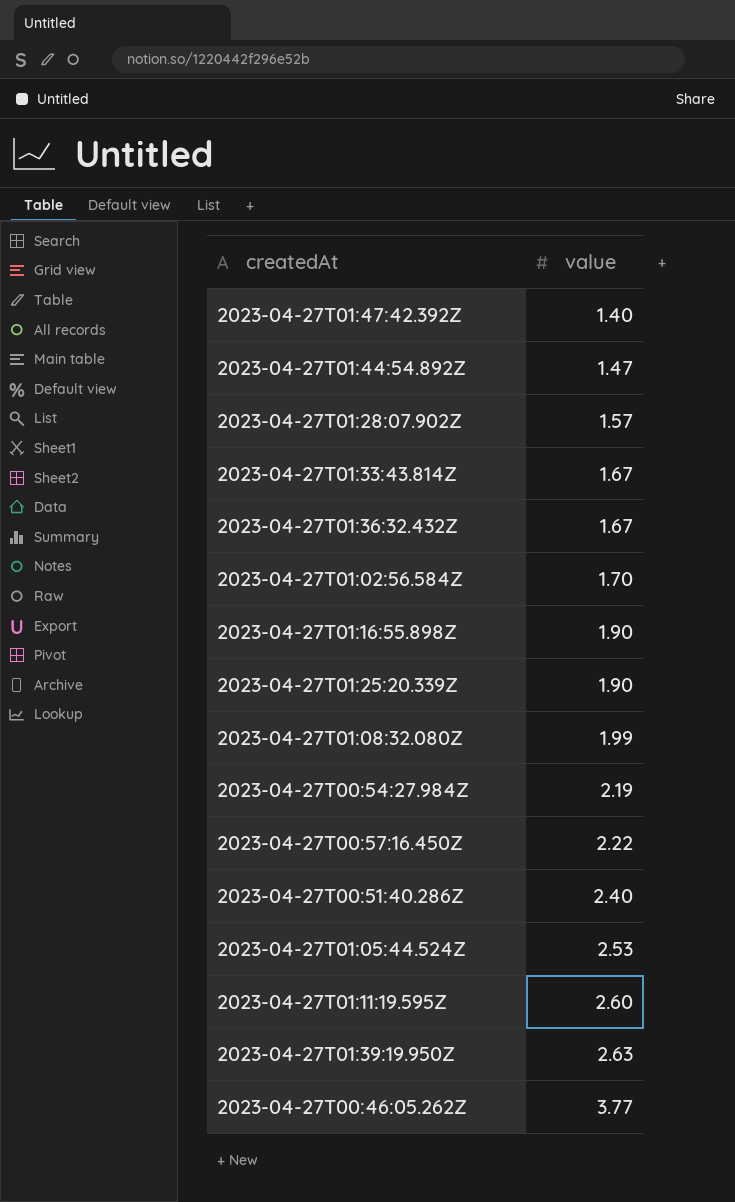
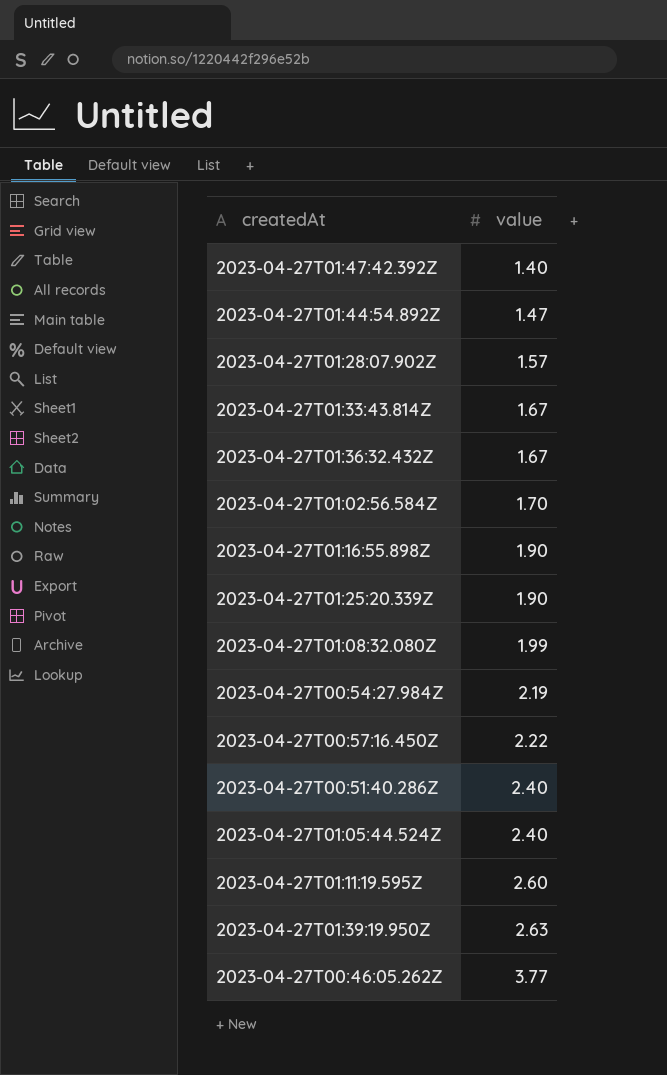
2023-04-27T01:05:44.524Z | value: 2.53 -> 2.40

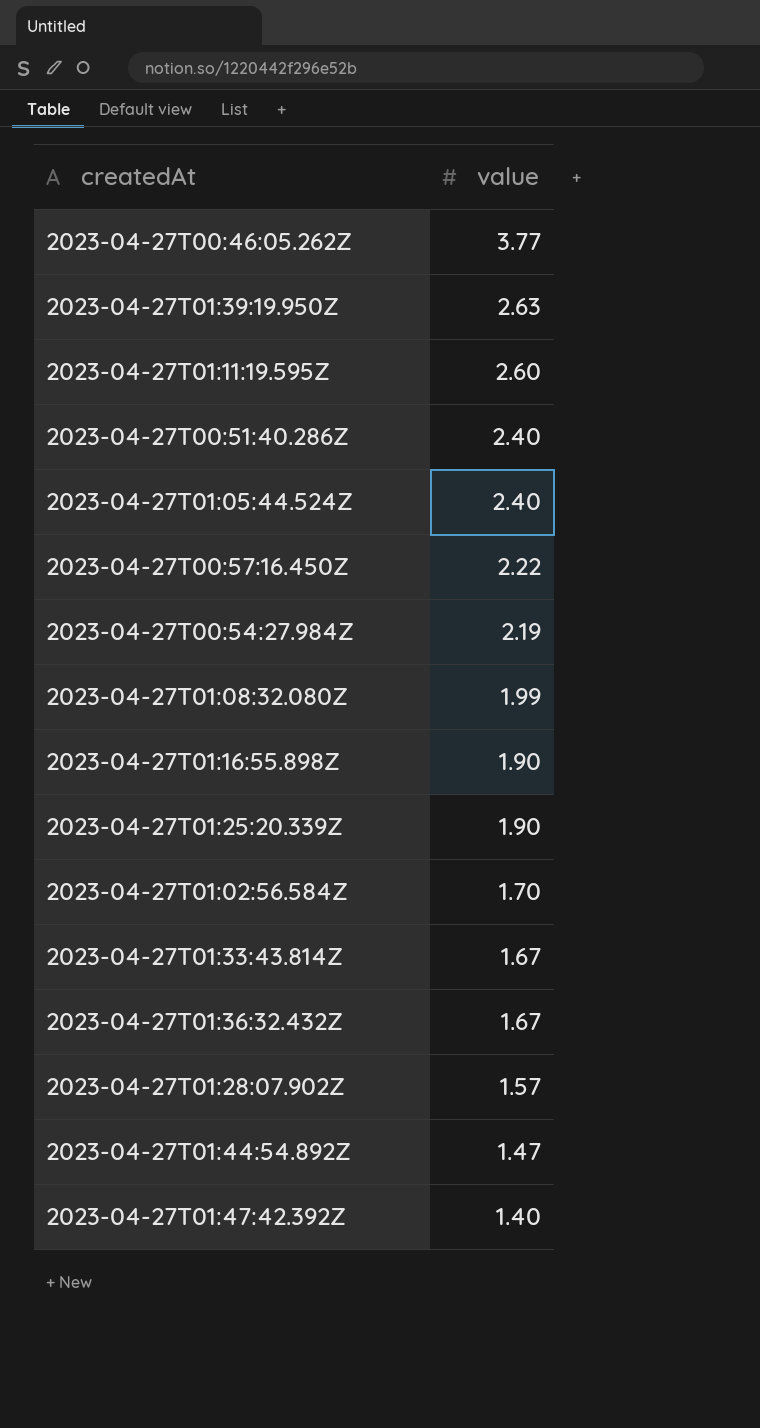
row order: value ascending -> value descending

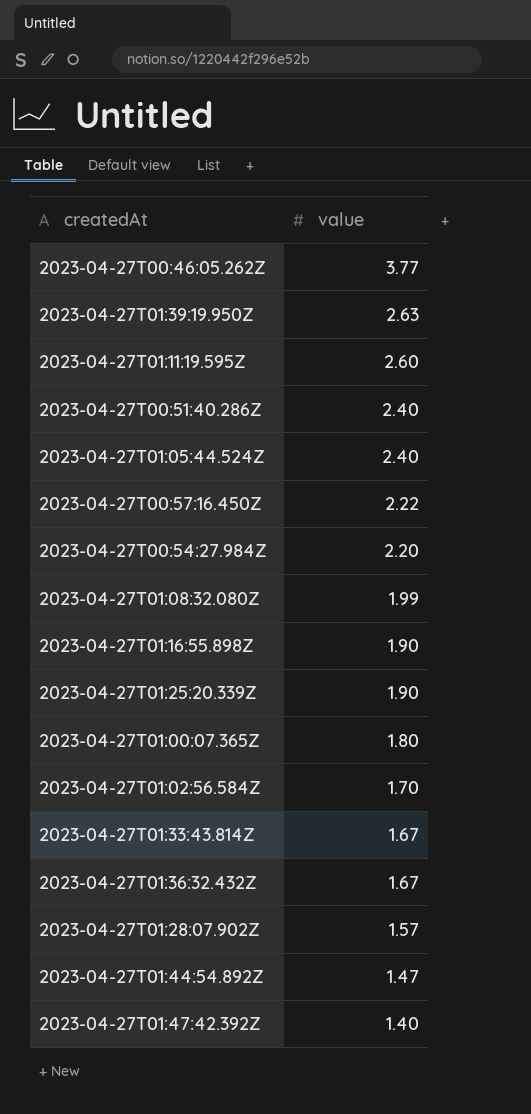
2023-04-27T00:54:27.984Z | value: 2.19 -> 2.20
row 2023-04-27T01:00:07.365Z: none -> 1.80

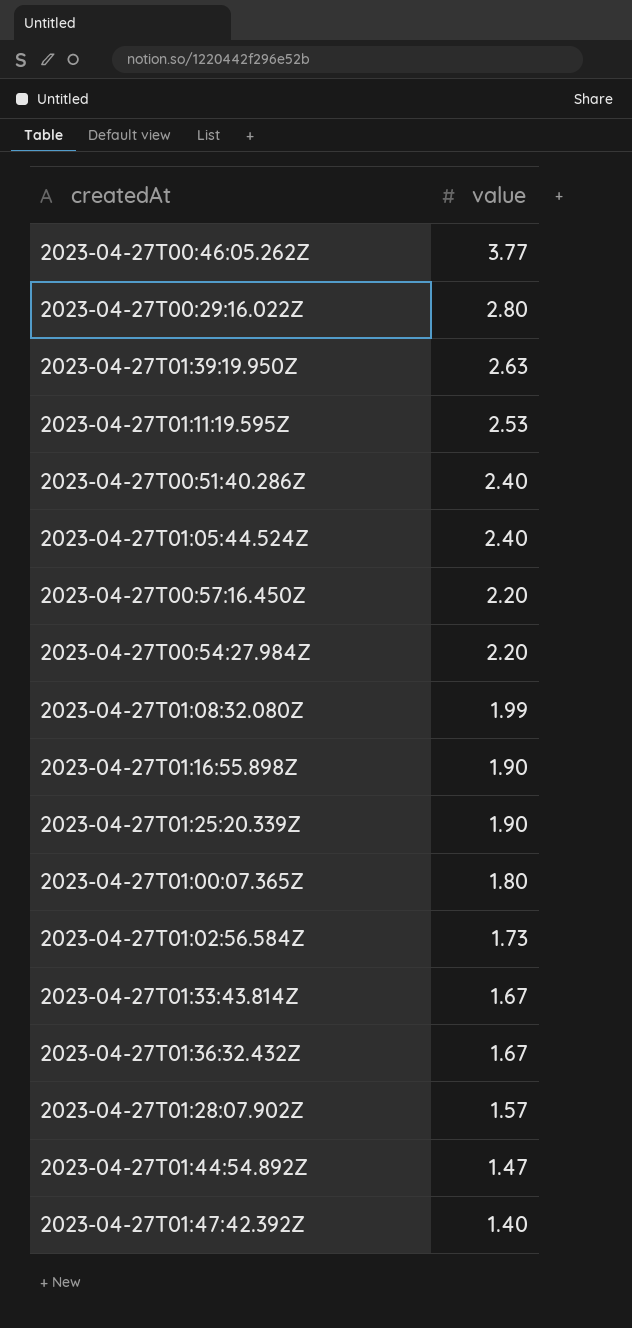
row 2023-04-27T00:29:16.022Z: none -> 2.80
2023-04-27T01:11:19.595Z | value: 2.60 -> 2.53
2023-04-27T00:57:16.450Z | value: 2.22 -> 2.20
2023-04-27T01:02:56.584Z | value: 1.70 -> 1.73

